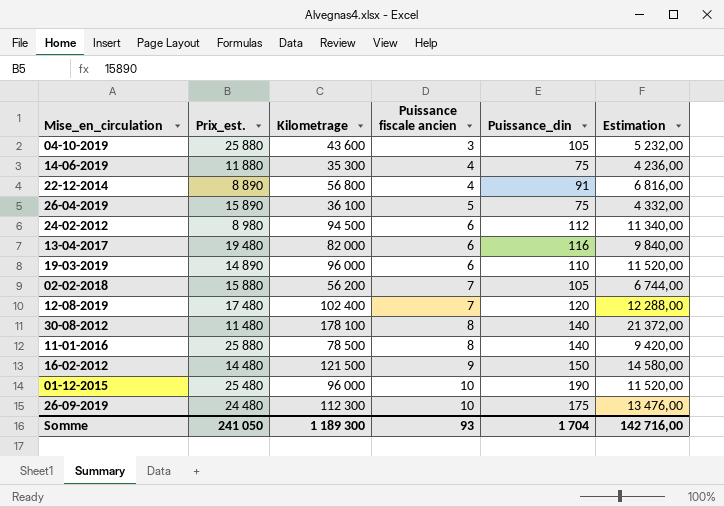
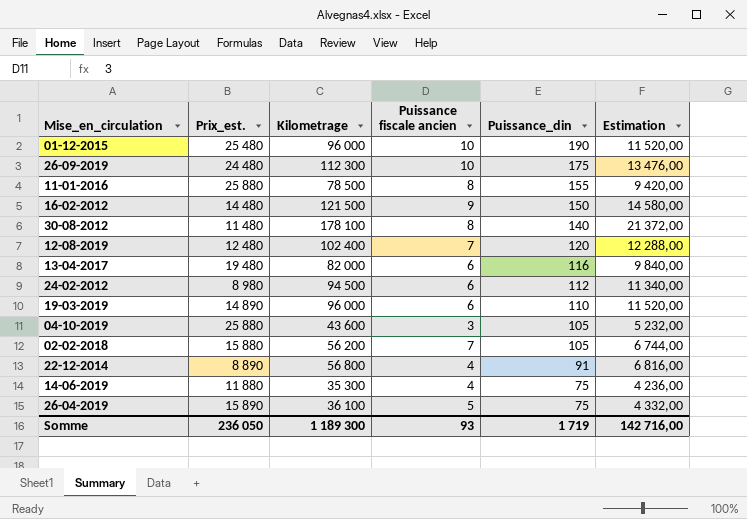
row order: Puissance fiscale ancien ascending -> Puissance_din descending
11-01-2016 | Puissance_din: 140 -> 155
12-08-2019 | Prix_est.: 17 480 -> 12 480
Somme | Prix_est.: 241 050 -> 236 050
Somme | Puissance_din: 1 704 -> 1 719

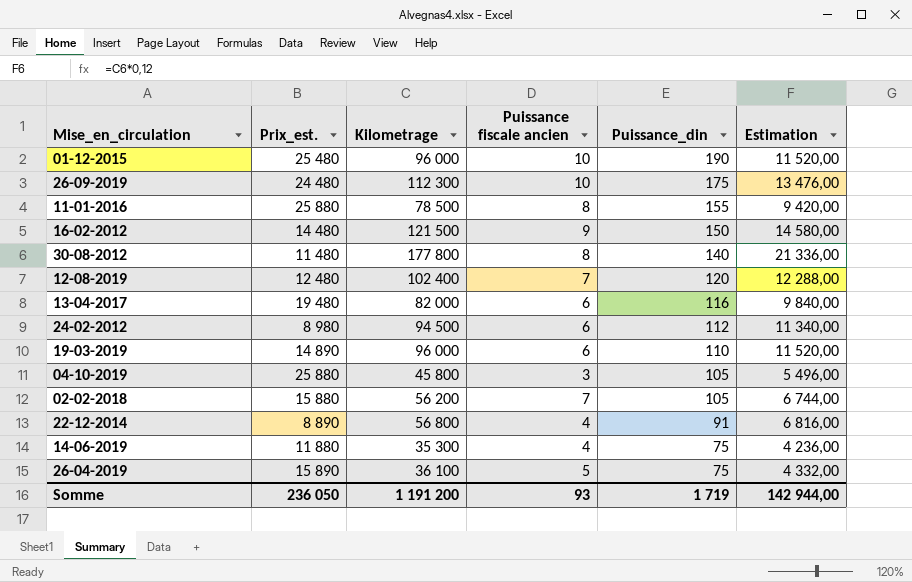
30-08-2012 | Kilometrage: 178 100 -> 177 800
30-08-2012 | Estimation: 21 372,00 -> 21 336,00
04-10-2019 | Kilometrage: 43 600 -> 45 800
04-10-2019 | Estimation: 5 232,00 -> 5 496,00
Somme | Kilometrage: 1 189 300 -> 1 191 200
Somme | Estimation: 142 716,00 -> 142 944,00

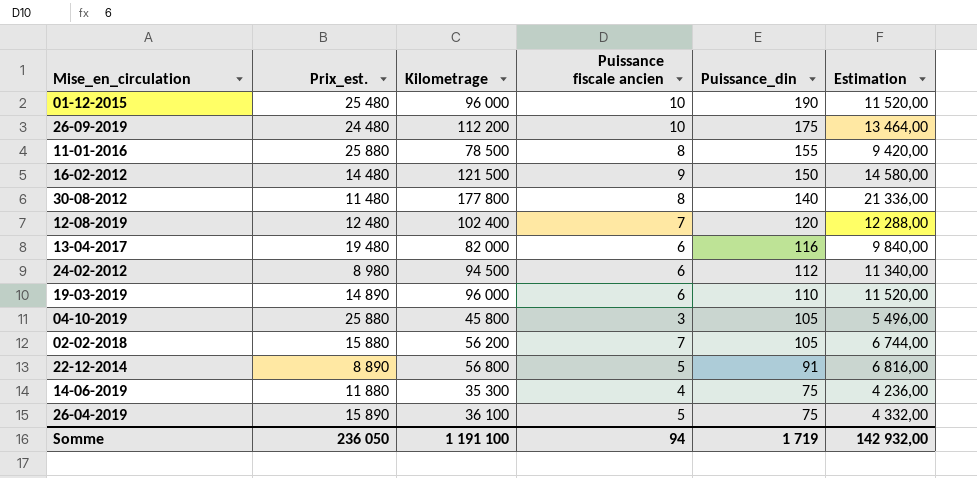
26-09-2019 | Kilometrage: 112 300 -> 112 200
26-09-2019 | Estimation: 13 476,00 -> 13 464,00
22-12-2014 | Puissance fiscale ancien: 4 -> 5
Somme | Kilometrage: 1 191 200 -> 1 191 100
Somme | Puissance fiscale ancien: 93 -> 94
Somme | Estimation: 142 944,00 -> 142 932,00

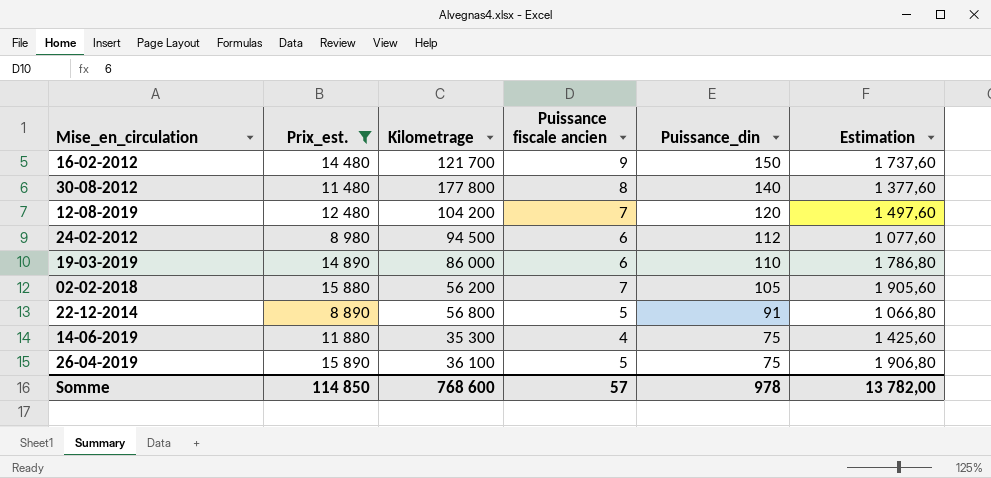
filter: none -> Prix_est. <= 15 890
column Estimation | formula: [Kilometrage] * 0,12 -> [Prix_est.] * 0,12
16-02-2012 | Kilometrage: 121 500 -> 121 700
12-08-2019 | Kilometrage: 102 400 -> 104 200
19-03-2019 | Kilometrage: 96 000 -> 86 000
Somme | Prix_est.: 236 050 -> 114 850
Somme | Kilometrage: 1 191 100 -> 768 600
Somme | Puissance fiscale ancien: 94 -> 57
Somme | Puissance_din: 1 719 -> 978
Somme | Estimation: 142 932,00 -> 13 782,00

